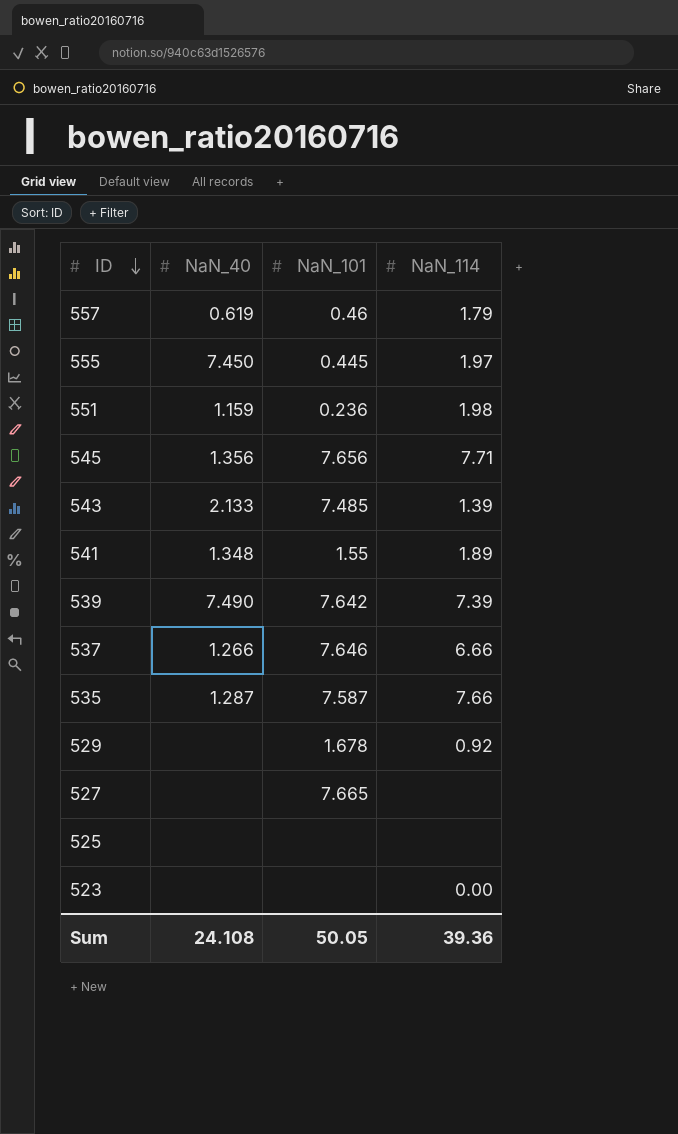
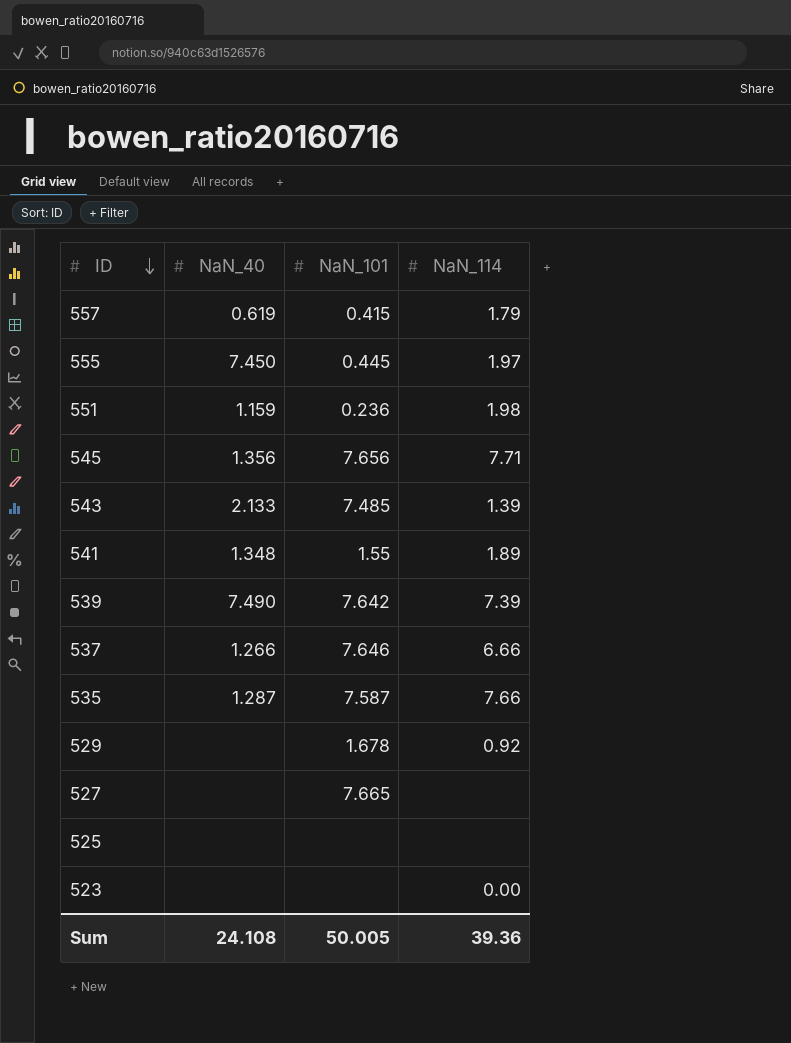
557 | NaN_101: 0.46 -> 0.415
Sum | NaN_101: 50.05 -> 50.005

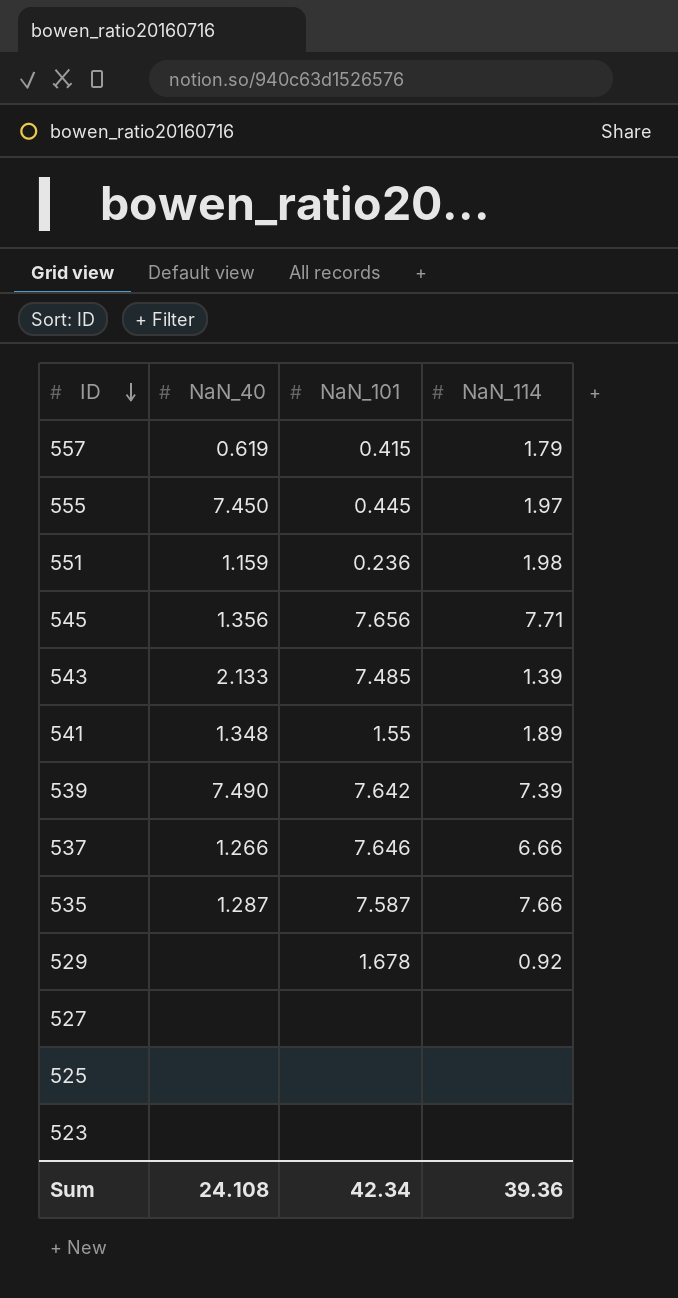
527 | NaN_101: 7.665 -> none
523 | NaN_114: 0.00 -> none
Sum | NaN_101: 50.005 -> 42.34

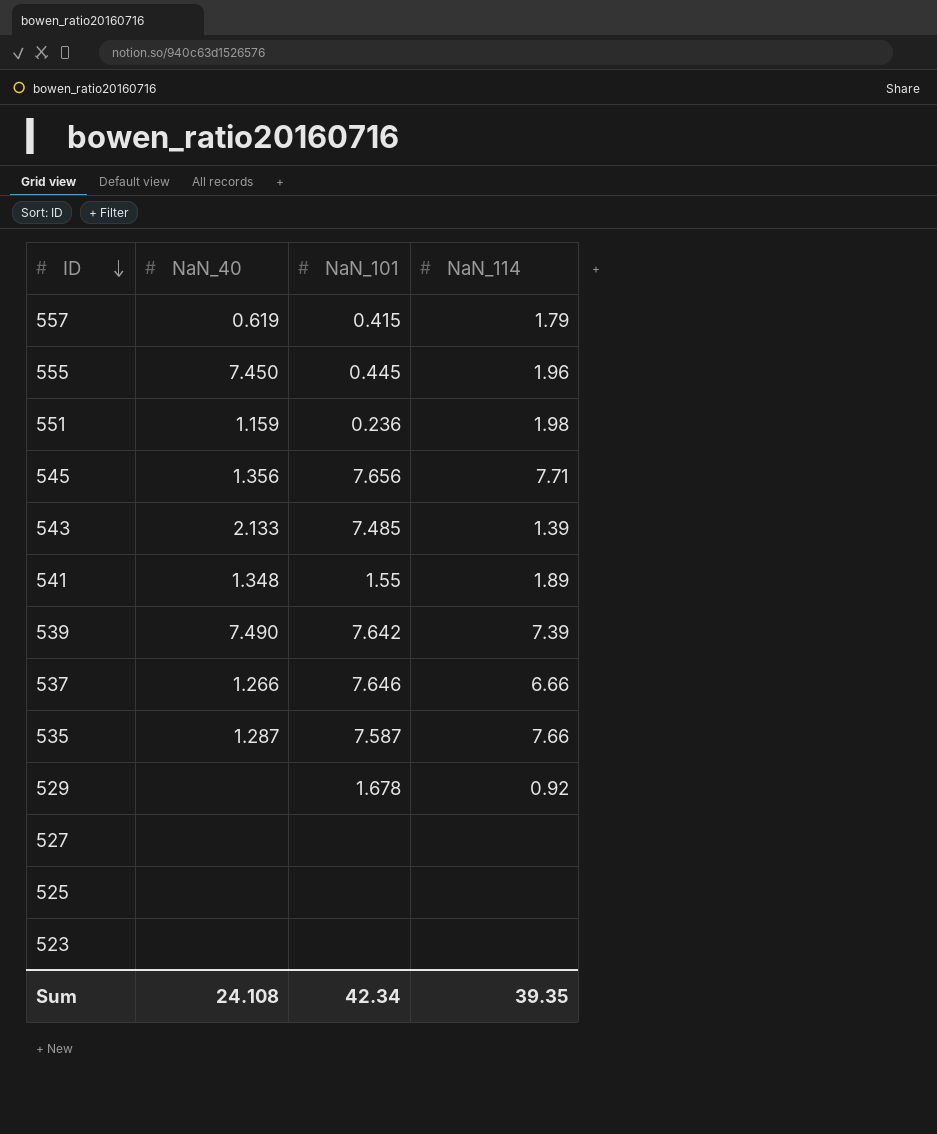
555 | NaN_114: 1.97 -> 1.96
Sum | NaN_114: 39.36 -> 39.35

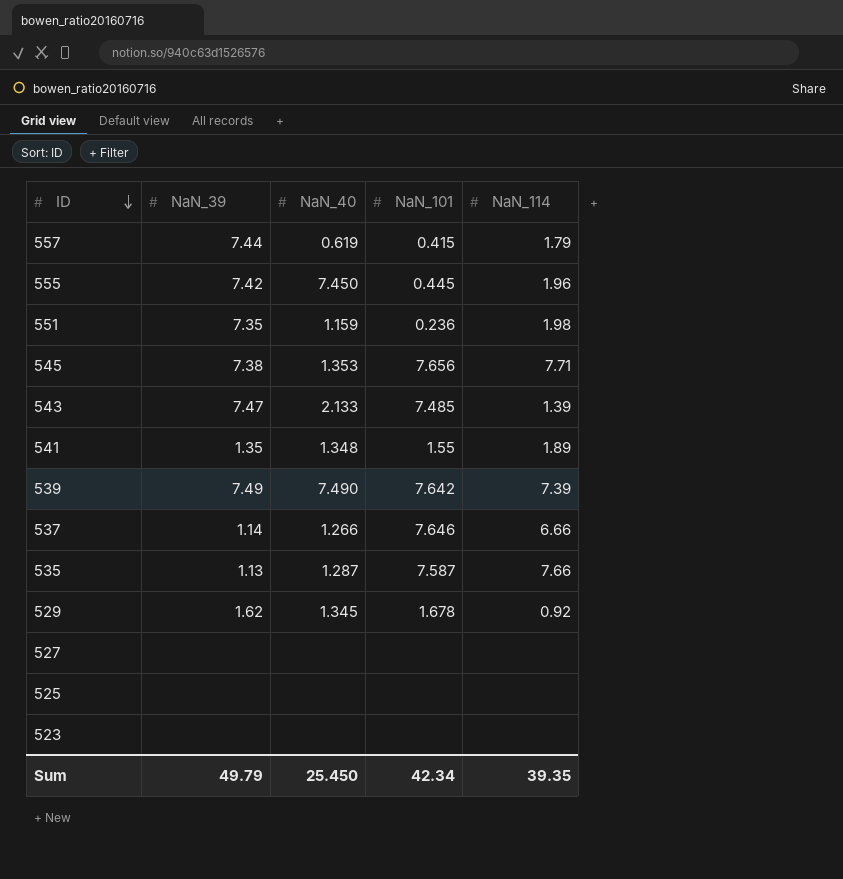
column NaN_39 | position: none -> 2
545 | NaN_40: 1.356 -> 1.353
529 | NaN_40: none -> 1.345
Sum | NaN_40: 24.108 -> 25.450

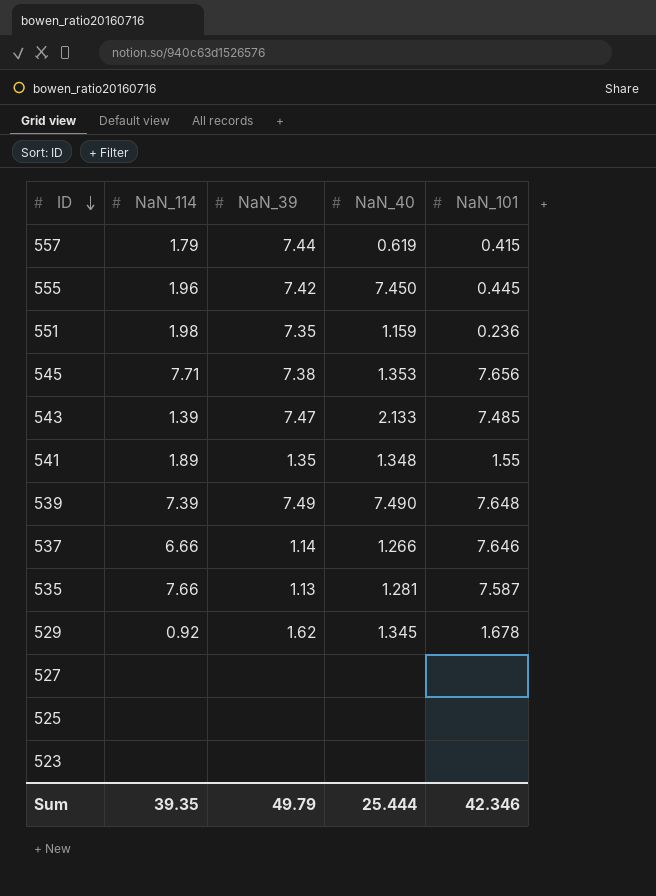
column NaN_114 | position: 5 -> 2
539 | NaN_101: 7.642 -> 7.648
535 | NaN_40: 1.287 -> 1.281
Sum | NaN_40: 25.450 -> 25.444
Sum | NaN_101: 42.34 -> 42.346

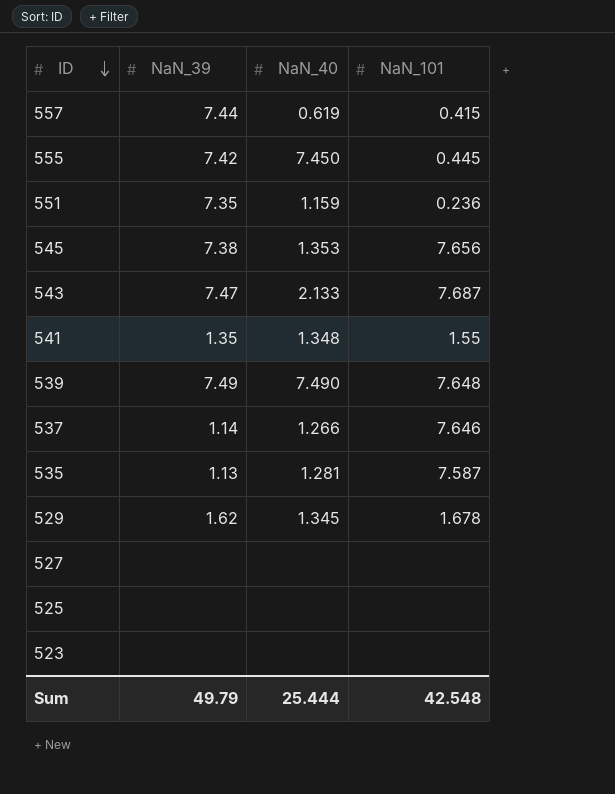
column NaN_114 | position: 2 -> none
543 | NaN_101: 7.485 -> 7.687
Sum | NaN_101: 42.346 -> 42.548

